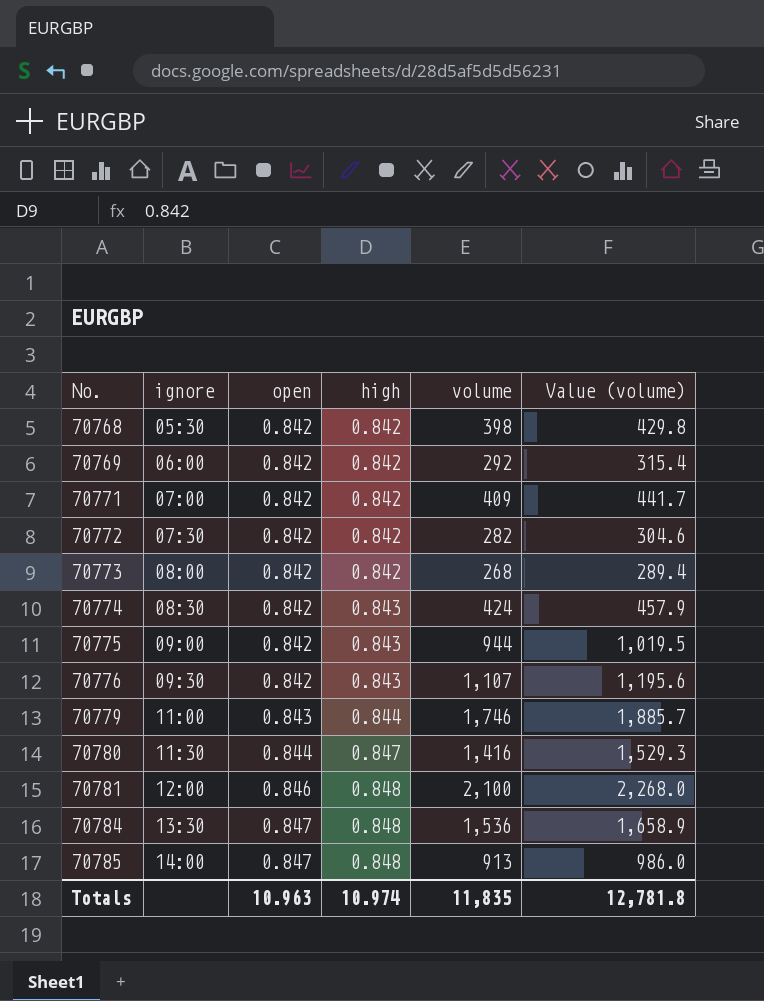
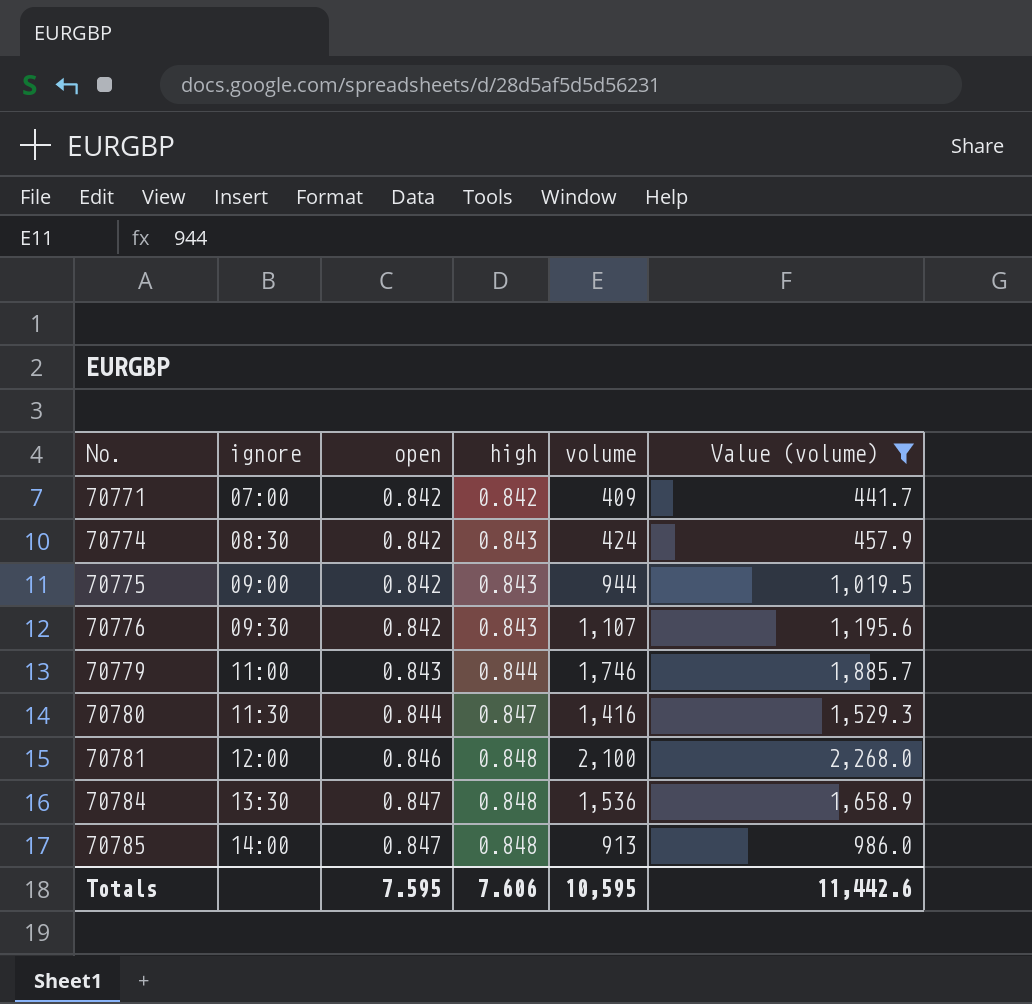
filter: none -> Value (volume) >= 441.7
Totals | open: 10.963 -> 7.595
Totals | high: 10.974 -> 7.606
Totals | volume: 11,835 -> 10,595
Totals | Value (volume): 12,781.8 -> 11,442.6

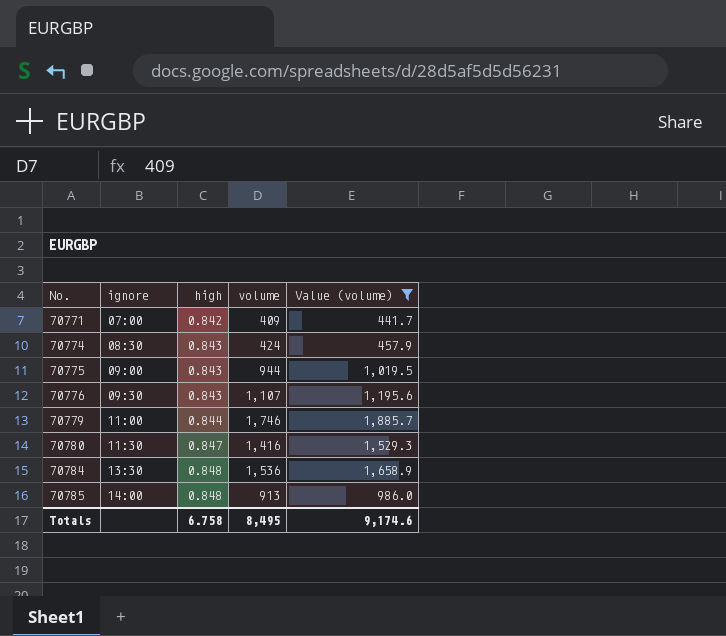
column open | position: 3 -> none
row 70781: 12:00 | 0.846 | 0.848 | 2,100 | 2,268.0 -> none
Totals | high: 7.606 -> 6.758
Totals | volume: 10,595 -> 8,495
Totals | Value (volume): 11,442.6 -> 9,174.6

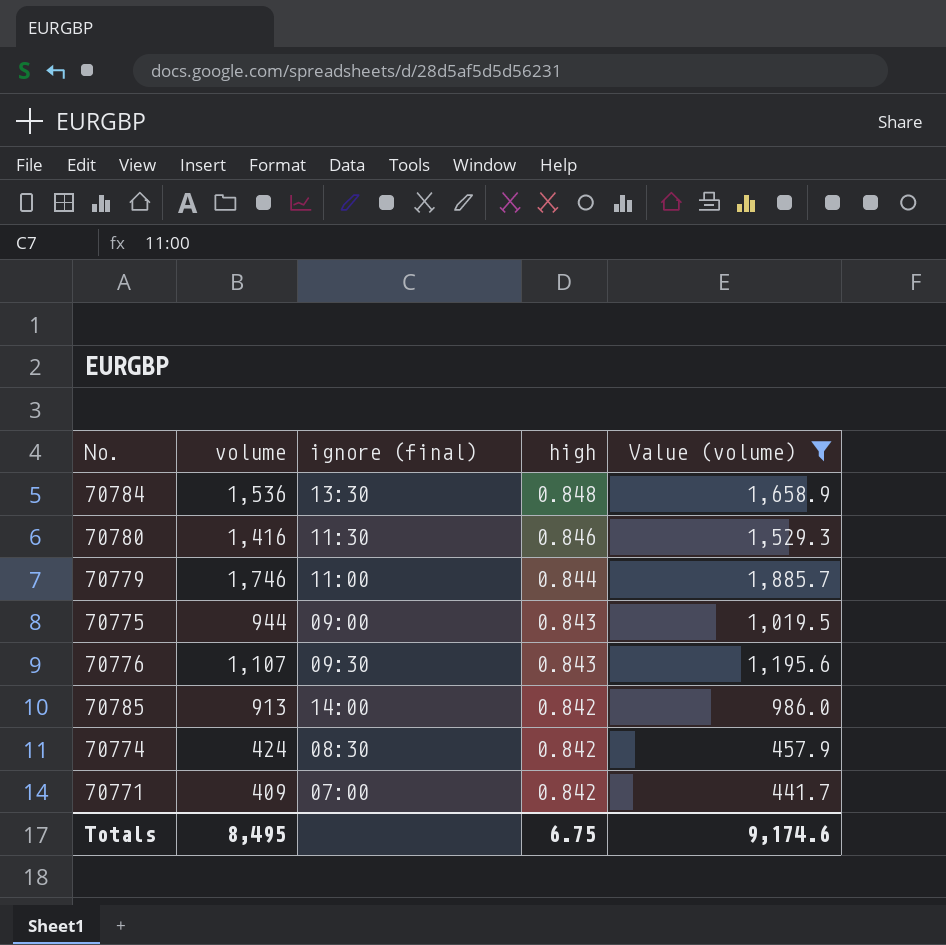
row order: No. ascending -> high descending
column volume | position: 4 -> 2
column name: ignore -> ignore (final)
70780 | high: 0.847 -> 0.846
70785 | high: 0.848 -> 0.842
70774 | high: 0.843 -> 0.842
Totals | high: 6.758 -> 6.75

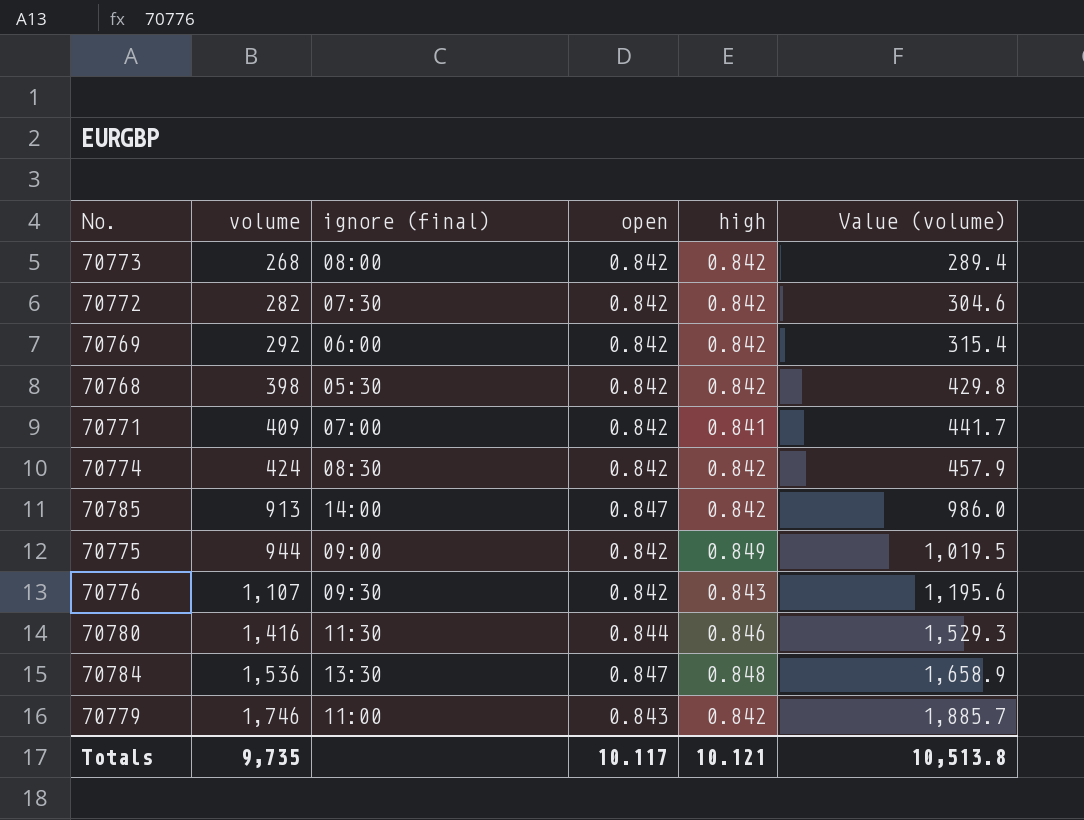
filter: Value (volume) >= 441.7 -> none
row order: high descending -> volume ascending
column open | position: none -> 4
70771 | high: 0.842 -> 0.841
70775 | high: 0.843 -> 0.849
70779 | high: 0.844 -> 0.842
Totals | volume: 8,495 -> 9,735
Totals | high: 6.75 -> 10.121
Totals | Value (volume): 9,174.6 -> 10,513.8

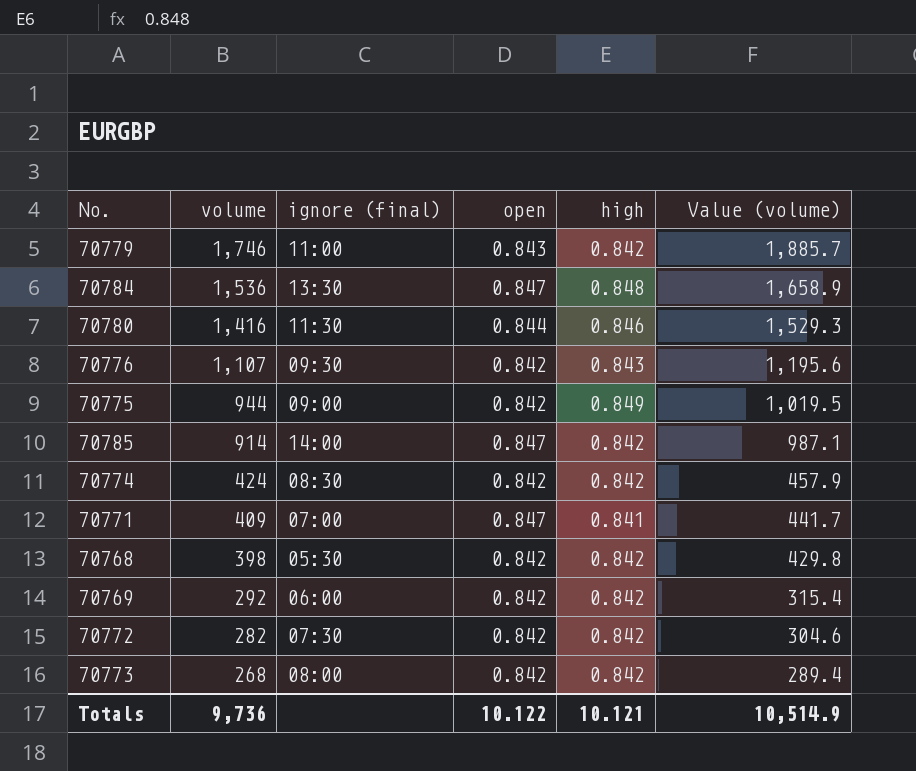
row order: volume ascending -> volume descending
70785 | volume: 913 -> 914
70785 | Value (volume): 986.0 -> 987.1
70771 | open: 0.842 -> 0.847
Totals | volume: 9,735 -> 9,736
Totals | open: 10.117 -> 10.122
Totals | Value (volume): 10,513.8 -> 10,514.9

